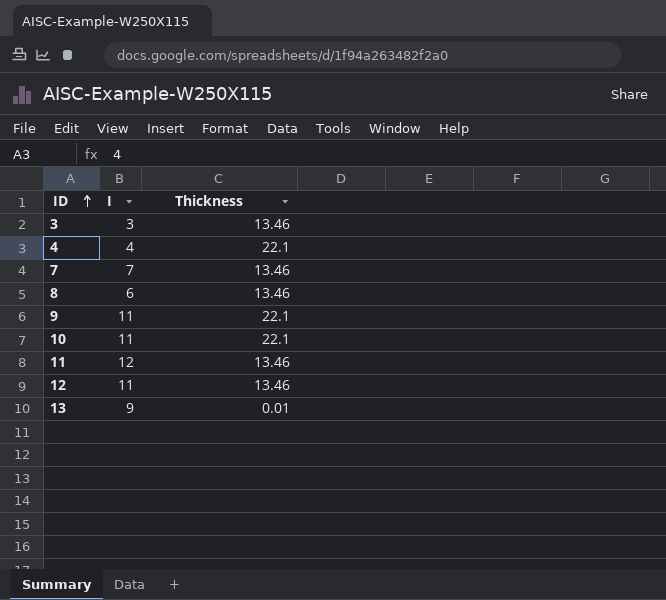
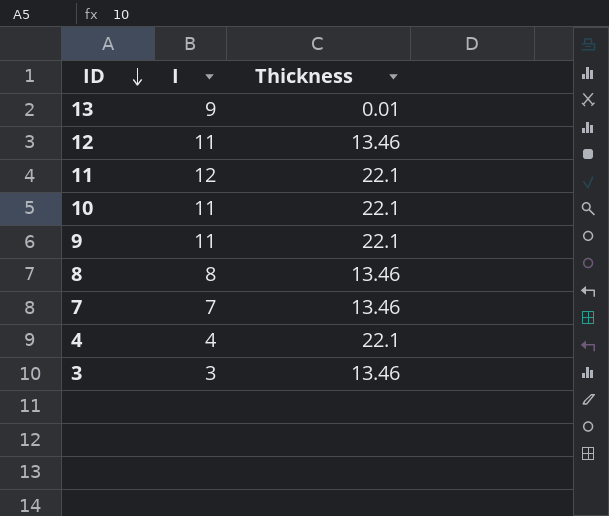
row order: ID ascending -> ID descending
11 | Thickness: 13.46 -> 22.1
8 | I: 6 -> 8

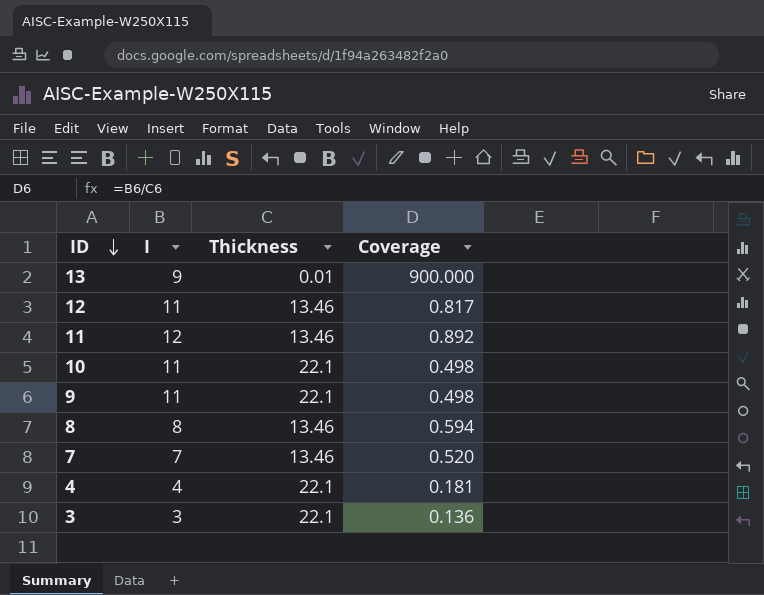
column Coverage | formula: none -> [I] / [Thickness]
11 | Thickness: 22.1 -> 13.46
3 | Thickness: 13.46 -> 22.1

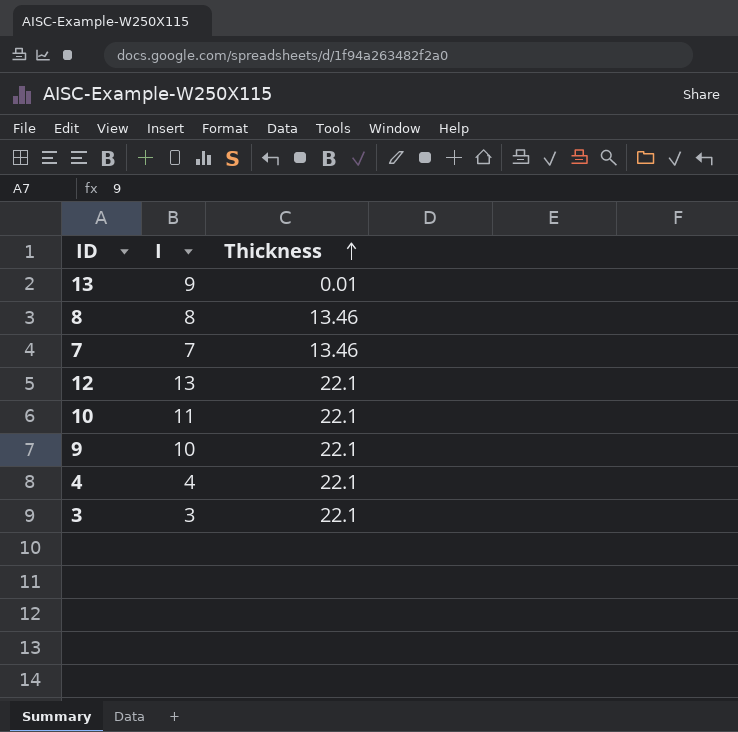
row order: ID descending -> Thickness ascending
column Coverage | formula: [I] / [Thickness] -> none
row 11: 12 | 13.46 | 0.892 -> none
12 | I: 11 -> 13
12 | Thickness: 13.46 -> 22.1
9 | I: 11 -> 10

